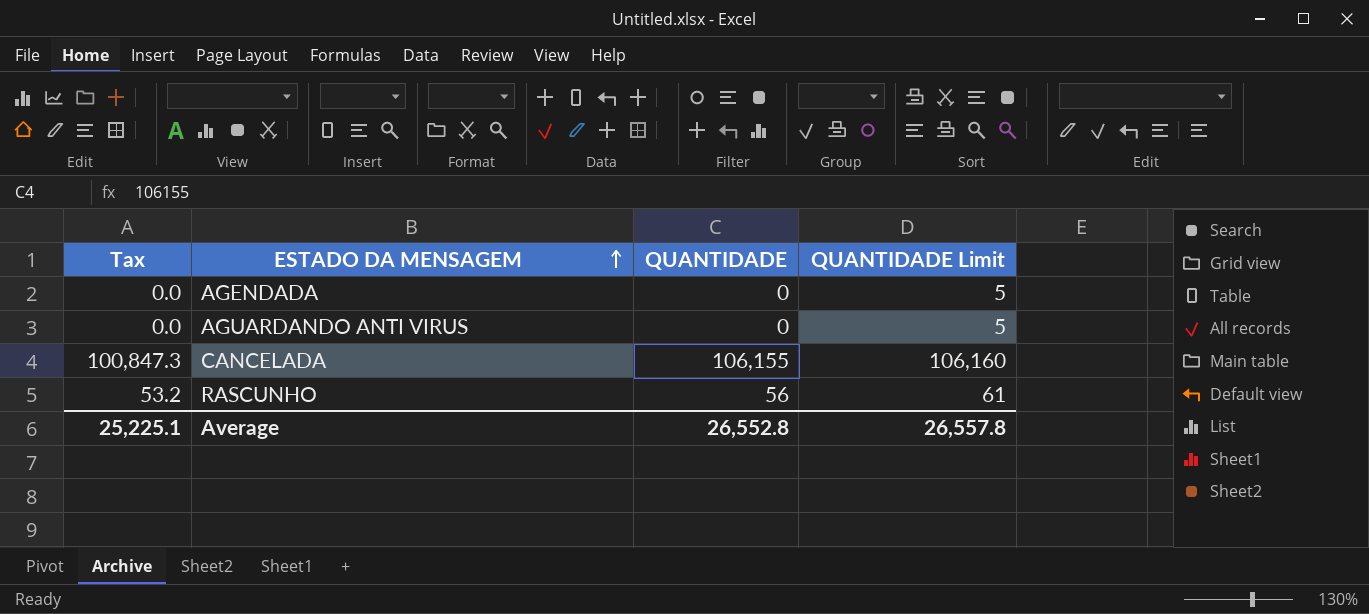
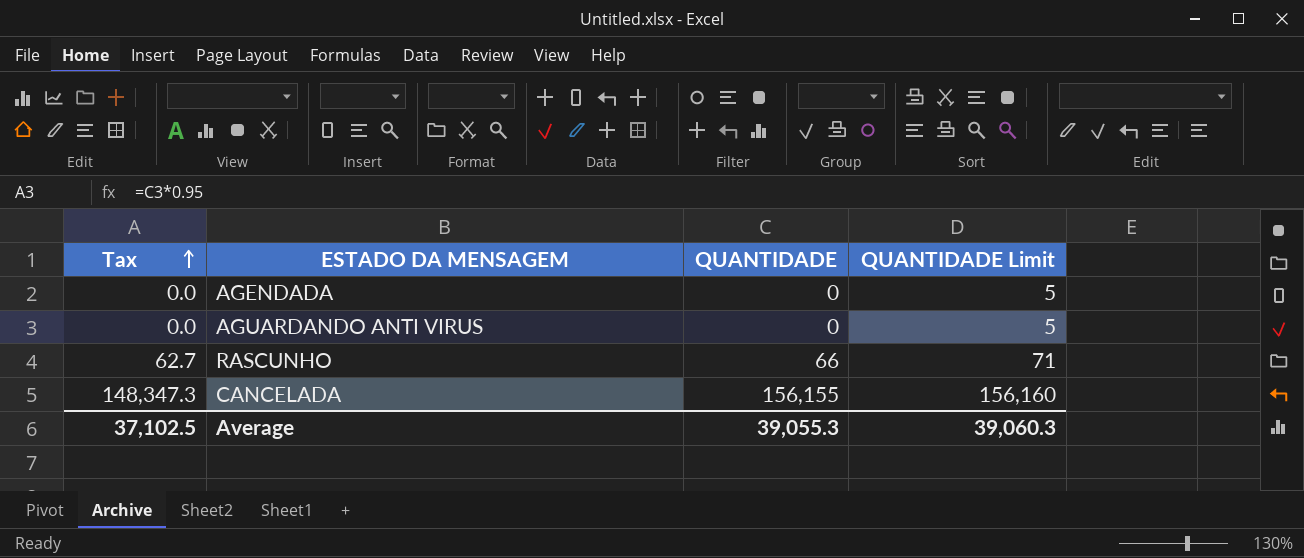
row order: ESTADO DA MENSAGEM ascending -> Tax ascending
RASCUNHO | Tax: 53.2 -> 62.7
RASCUNHO | QUANTIDADE: 56 -> 66
RASCUNHO | QUANTIDADE Limit: 61 -> 71
CANCELADA | Tax: 100,847.3 -> 148,347.3
CANCELADA | QUANTIDADE: 106,155 -> 156,155
CANCELADA | QUANTIDADE Limit: 106,160 -> 156,160
Average | Tax: 25,225.1 -> 37,102.5
Average | QUANTIDADE: 26,552.8 -> 39,055.3
Average | QUANTIDADE Limit: 26,557.8 -> 39,060.3

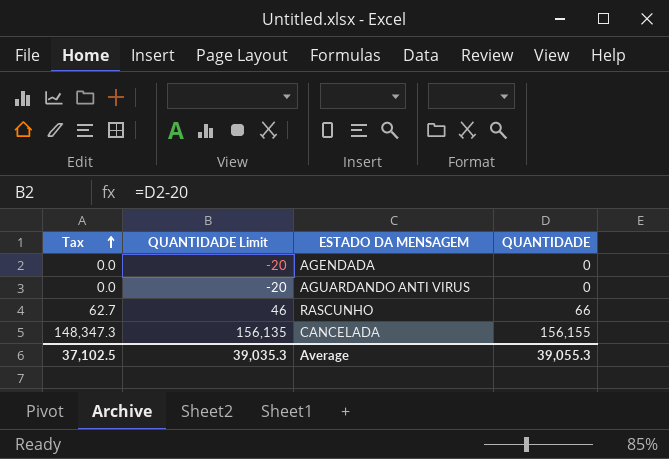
column QUANTIDADE Limit | formula: [QUANTIDADE] + 5 -> [QUANTIDADE] - 20
column QUANTIDADE Limit | position: 4 -> 2
Average | QUANTIDADE Limit: 39,060.3 -> 39,035.3

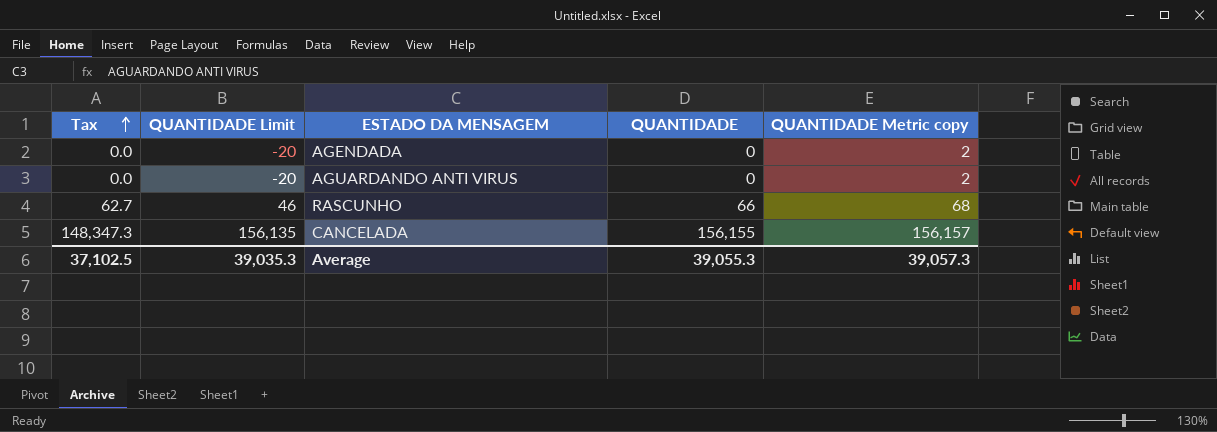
column QUANTIDADE Metric copy | formula: none -> [QUANTIDADE] + 2

